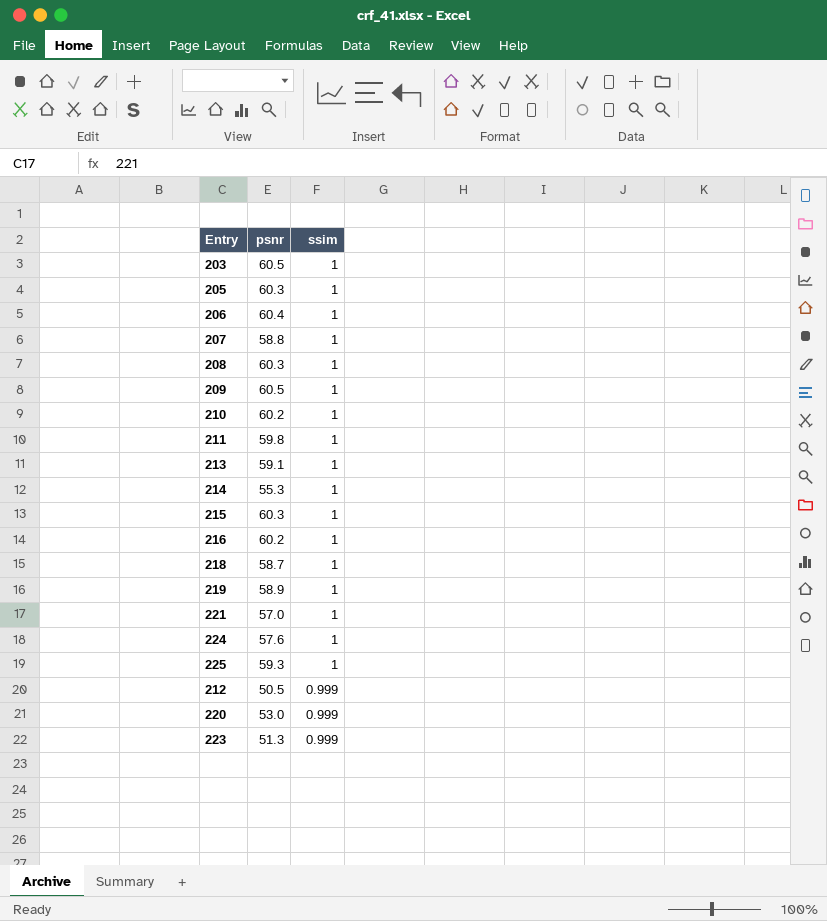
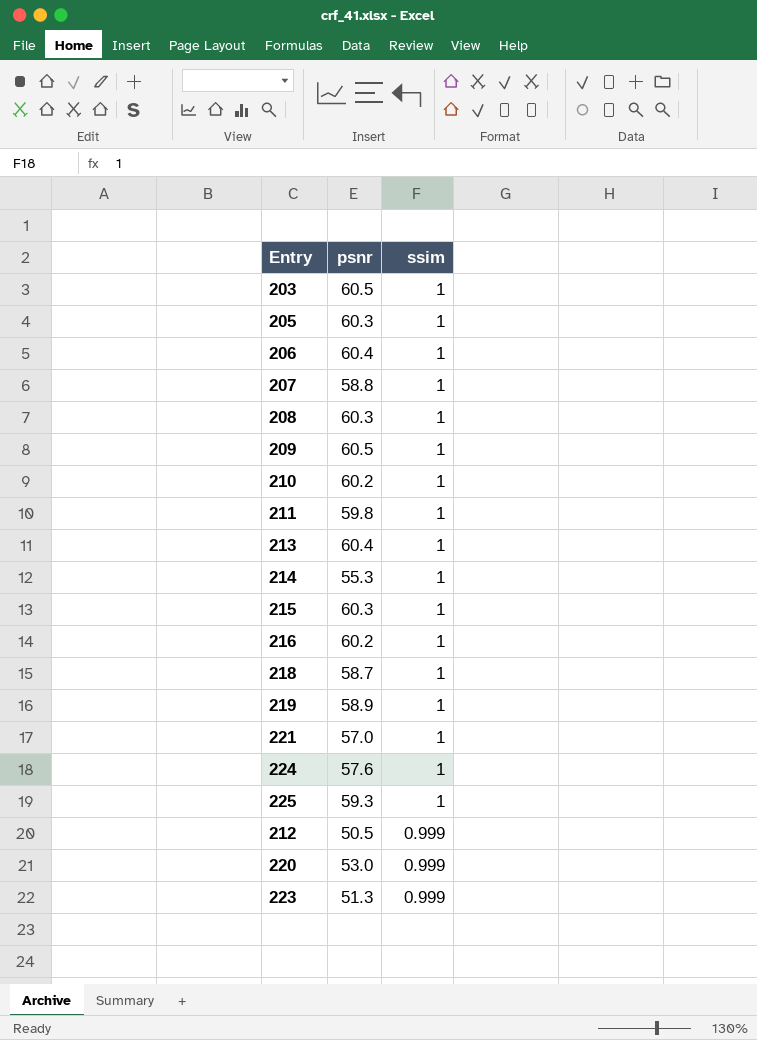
213 | psnr: 59.1 -> 60.4

